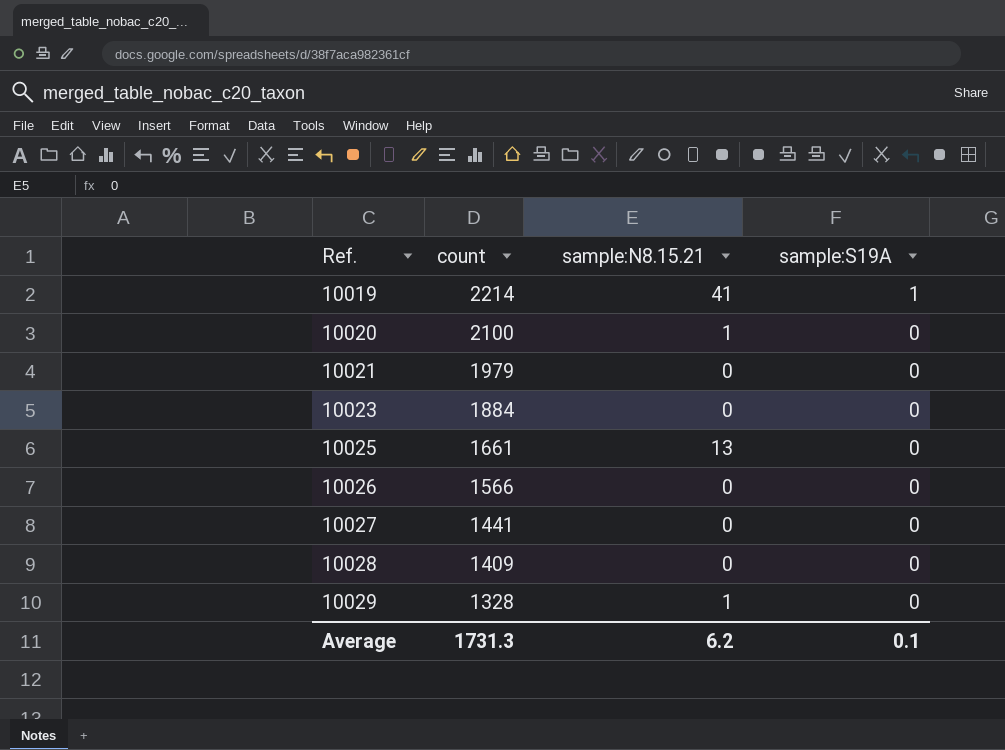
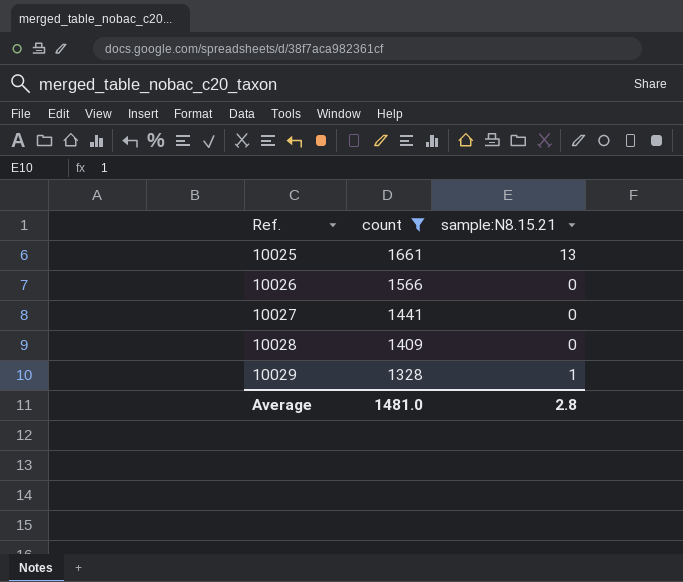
filter: none -> count <= 1661
column sample:S19A | position: 4 -> none
Average | count: 1731.3 -> 1481.0
Average | sample:N8.15.21: 6.2 -> 2.8

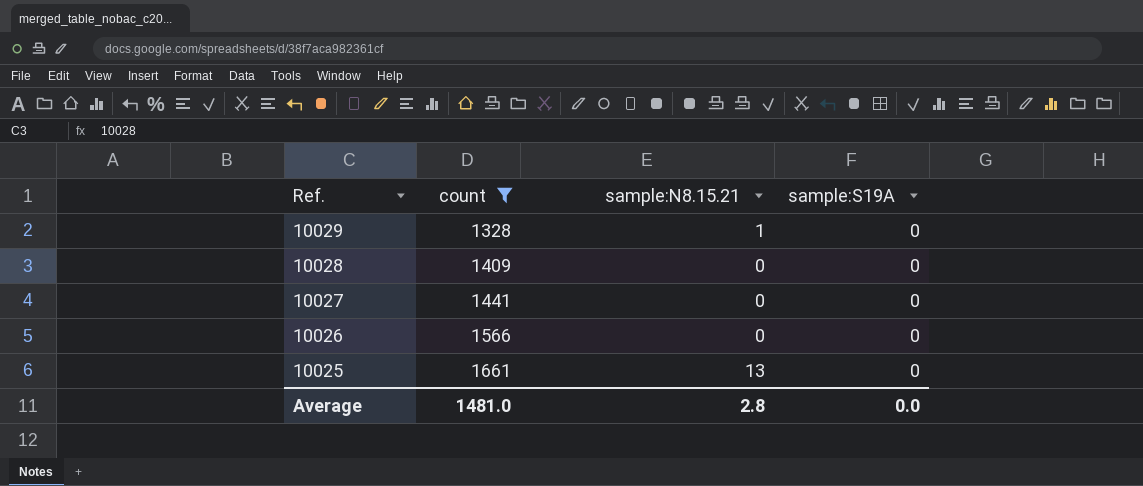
row order: Ref. ascending -> Ref. descending
column sample:S19A | position: none -> 4

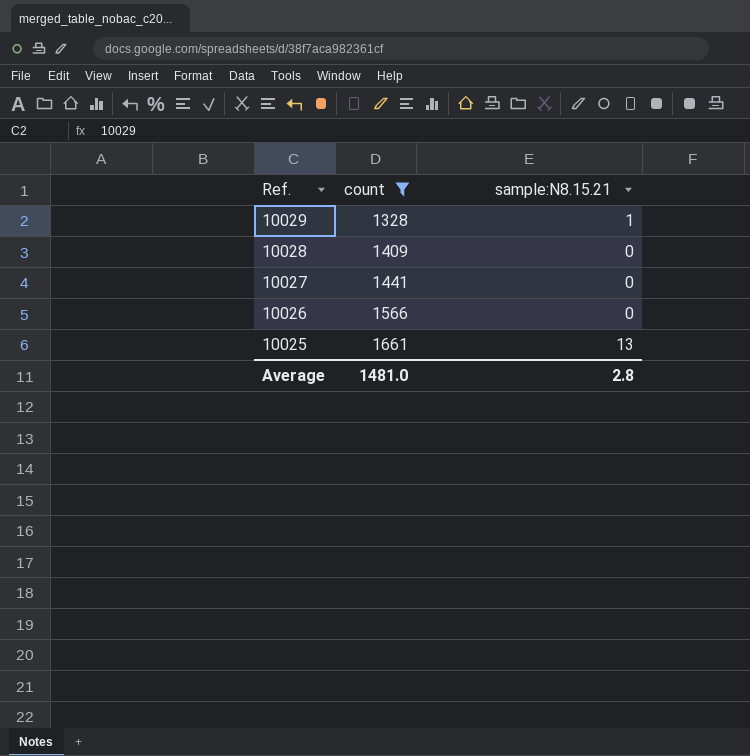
column sample:S19A | position: 4 -> none

